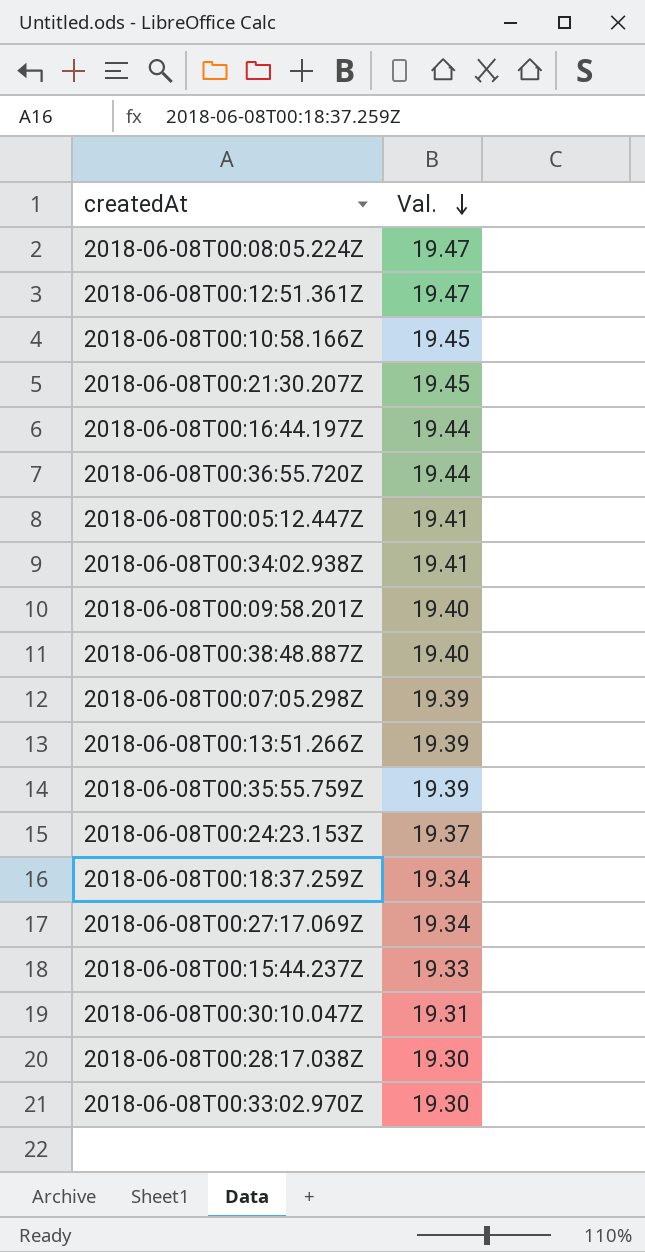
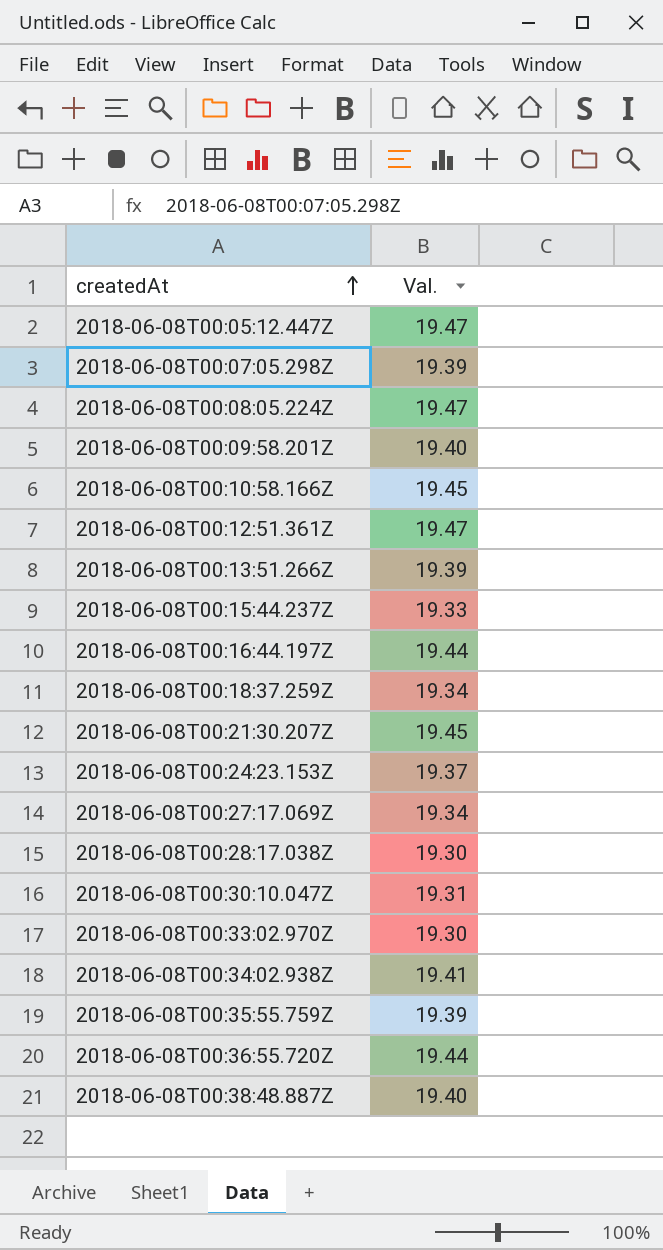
row order: Val. descending -> createdAt ascending
2018-06-08T00:05:12.447Z | Val.: 19.41 -> 19.47

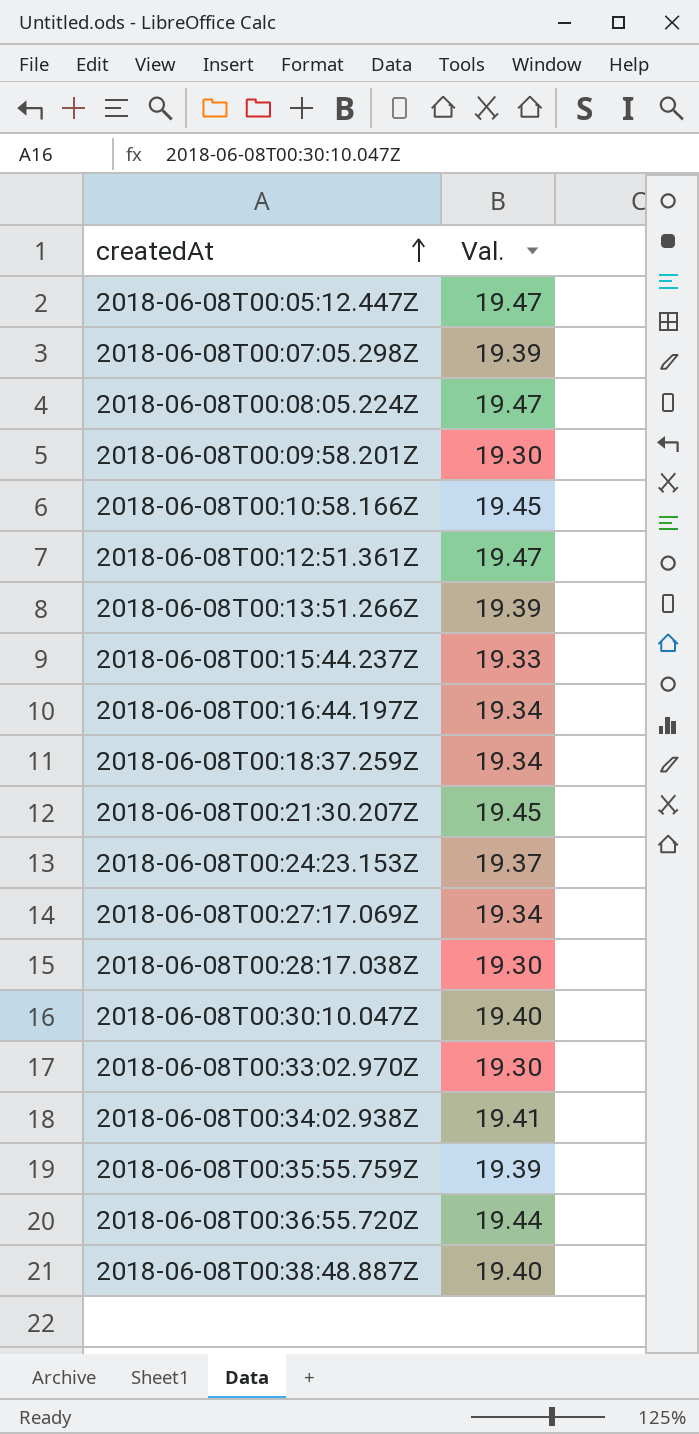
2018-06-08T00:09:58.201Z | Val.: 19.40 -> 19.30
2018-06-08T00:16:44.197Z | Val.: 19.44 -> 19.34
2018-06-08T00:30:10.047Z | Val.: 19.31 -> 19.40

